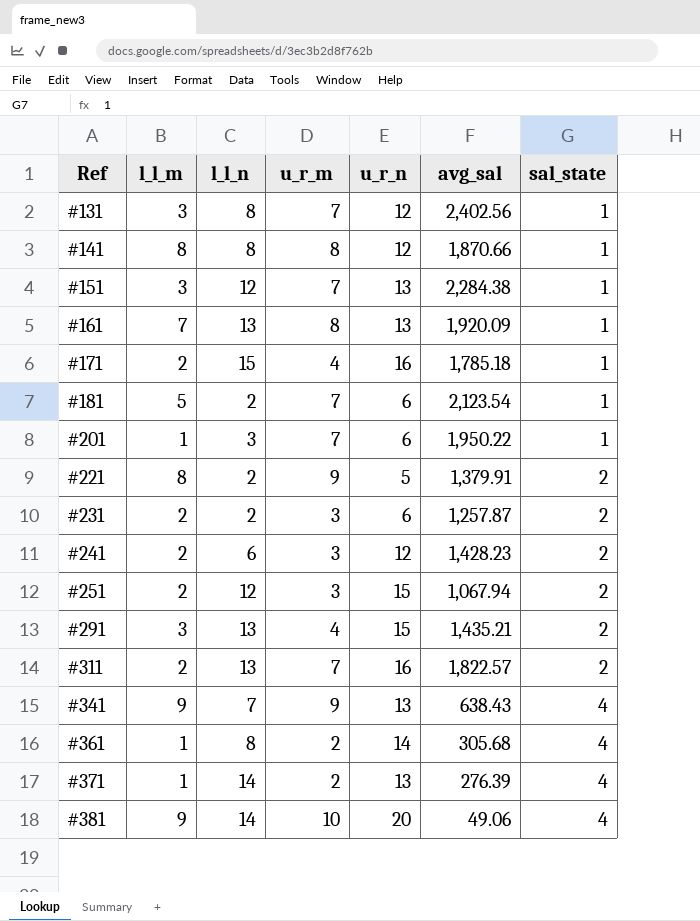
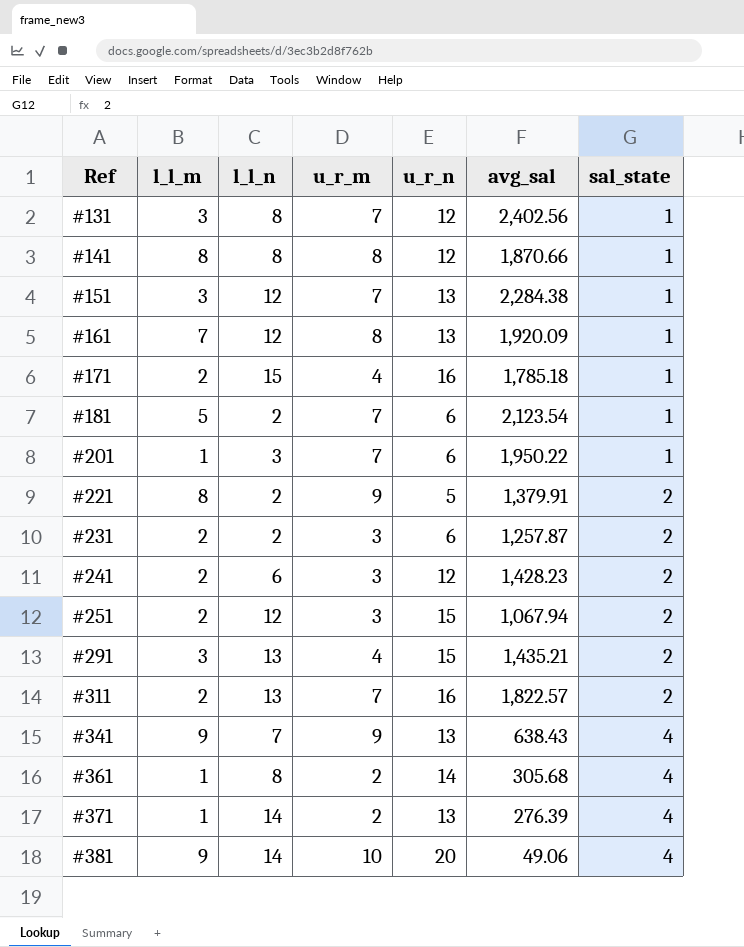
#161 | l_l_n: 13 -> 12

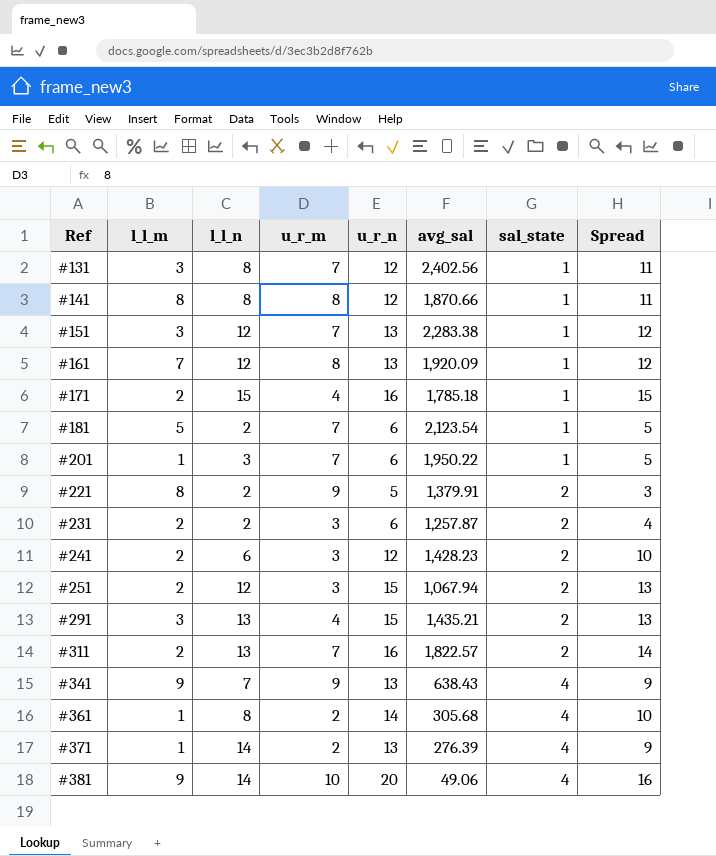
column Spread | formula: none -> [u_r_n] - [sal_state]
#151 | avg_sal: 2,284.38 -> 2,283.38

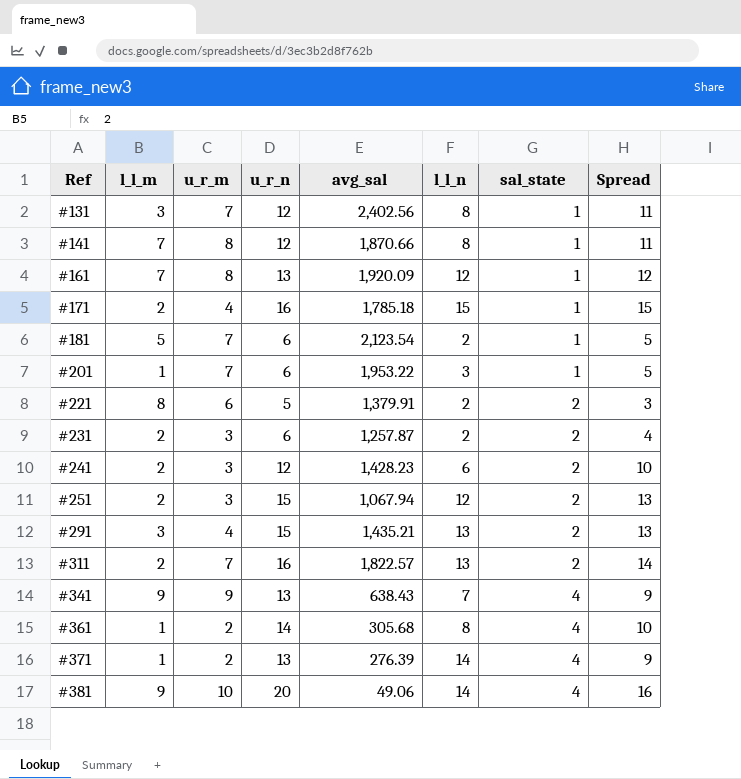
column l_l_n | position: 3 -> 6
row #151: 3 | 12 | 7 | 13 | 2,283.38 | 1 | 12 -> none
#141 | l_l_m: 8 -> 7
#201 | avg_sal: 1,950.22 -> 1,953.22
#221 | u_r_m: 9 -> 6

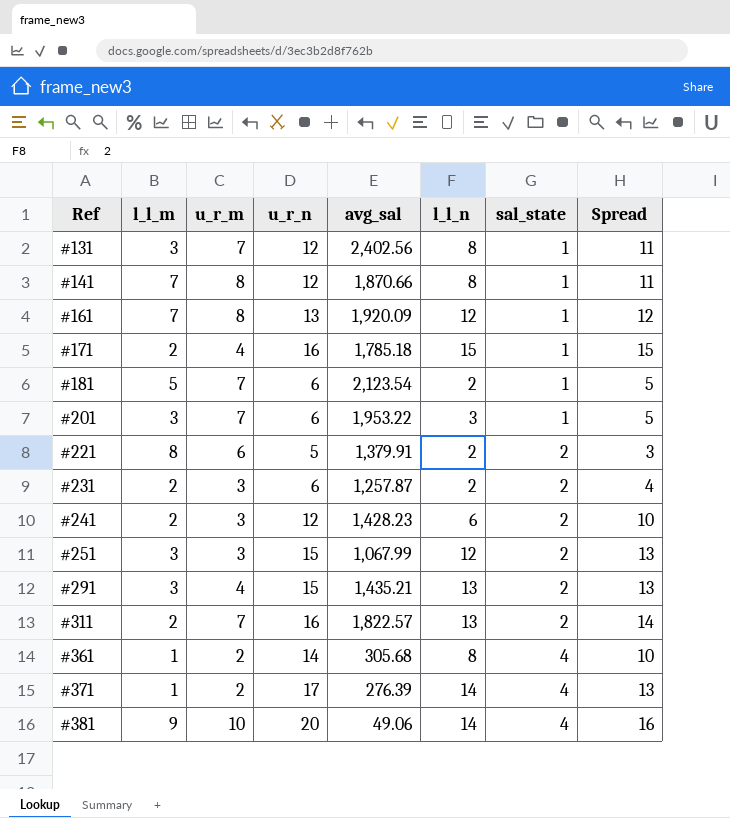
row #341: 9 | 9 | 13 | 638.43 | 7 | 4 | 9 -> none
#201 | l_l_m: 1 -> 3
#251 | l_l_m: 2 -> 3
#251 | avg_sal: 1,067.94 -> 1,067.99
#371 | u_r_n: 13 -> 17
#371 | Spread: 9 -> 13

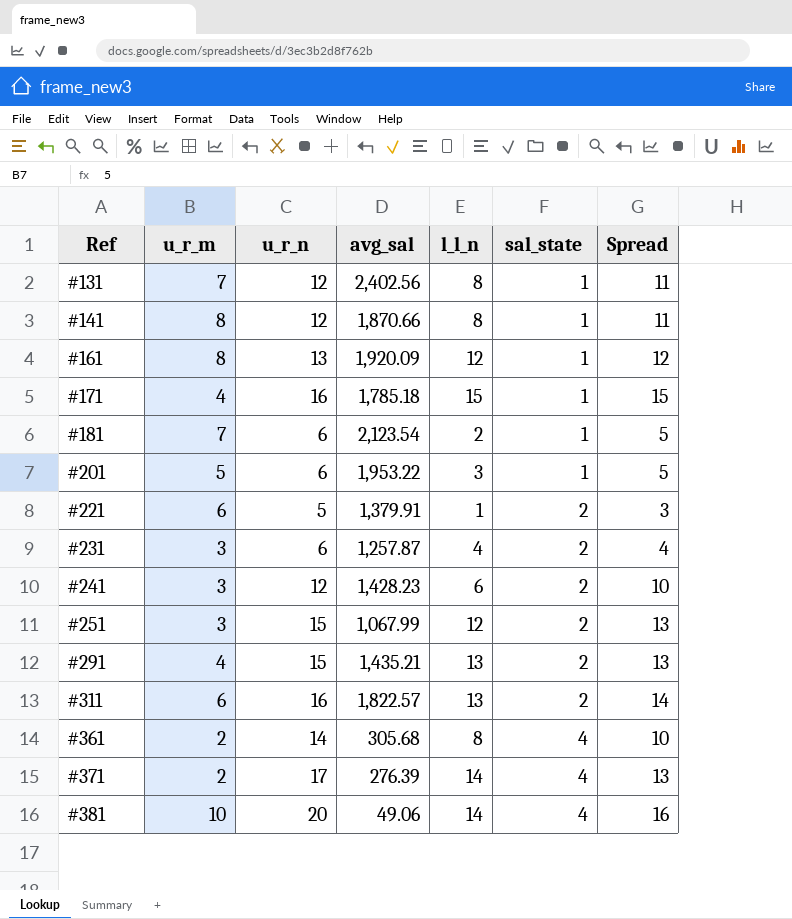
column l_l_m | position: 2 -> none
#201 | u_r_m: 7 -> 5
#221 | l_l_n: 2 -> 1
#231 | l_l_n: 2 -> 4
#311 | u_r_m: 7 -> 6

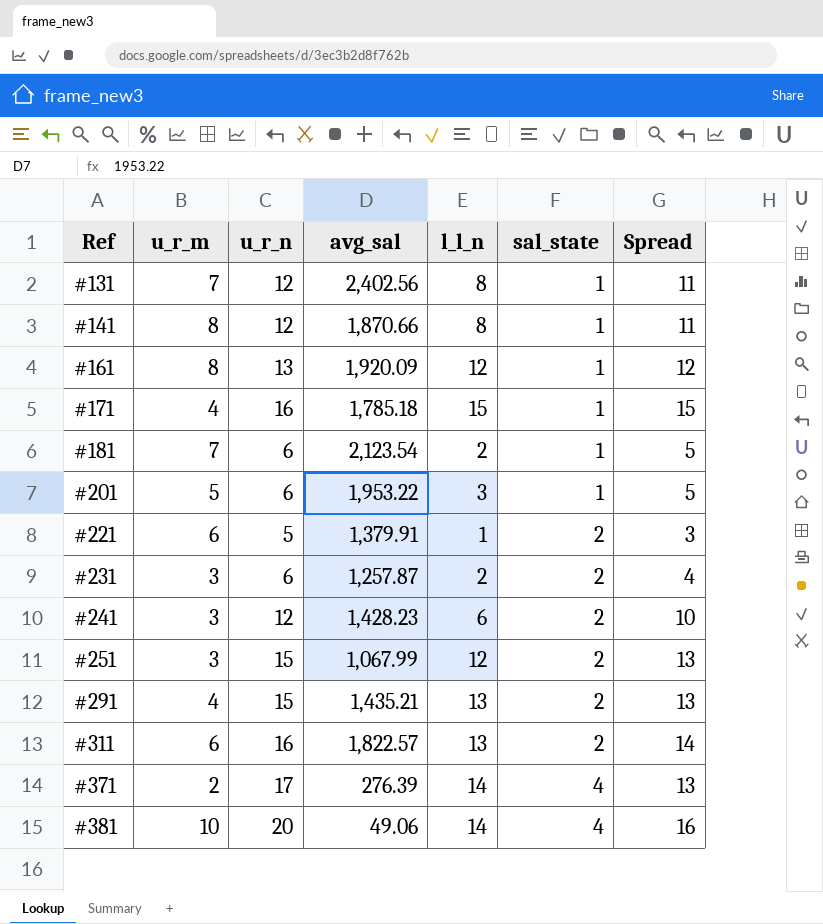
row #361: 2 | 14 | 305.68 | 8 | 4 | 10 -> none
#231 | l_l_n: 4 -> 2

